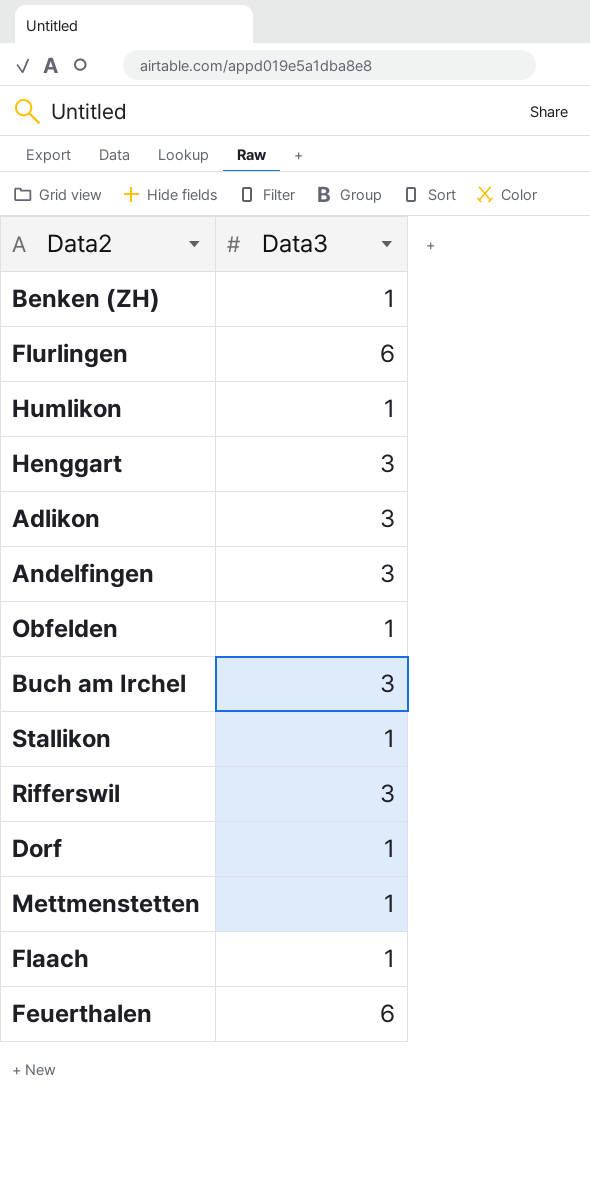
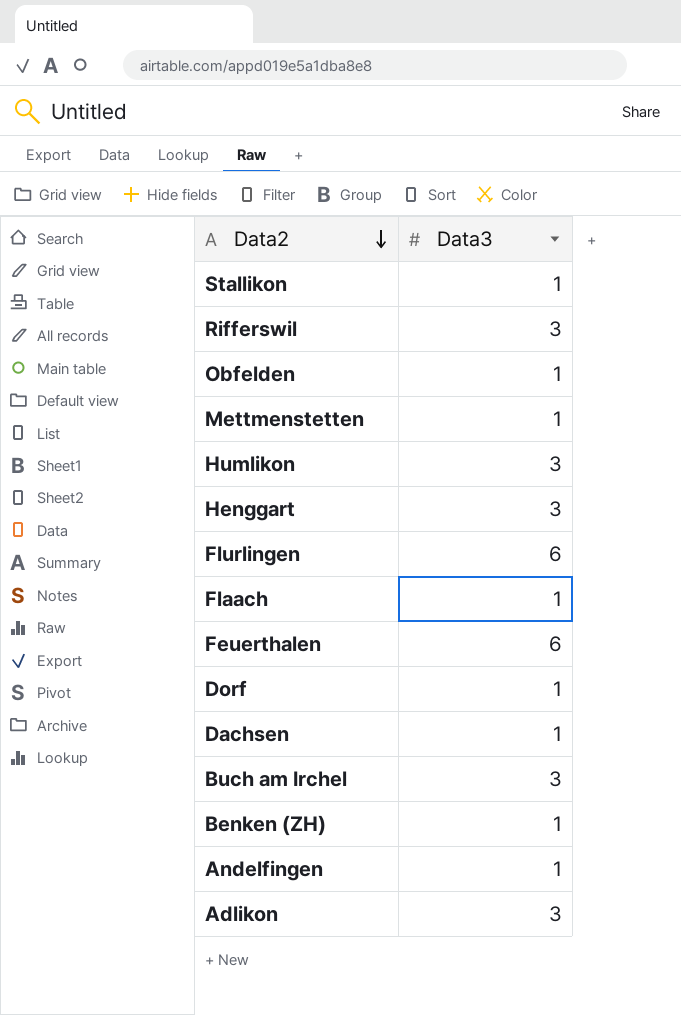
row order: none -> Data2 descending
Humlikon | Data3: 1 -> 3
row Dachsen: none -> 1
Andelfingen | Data3: 3 -> 1

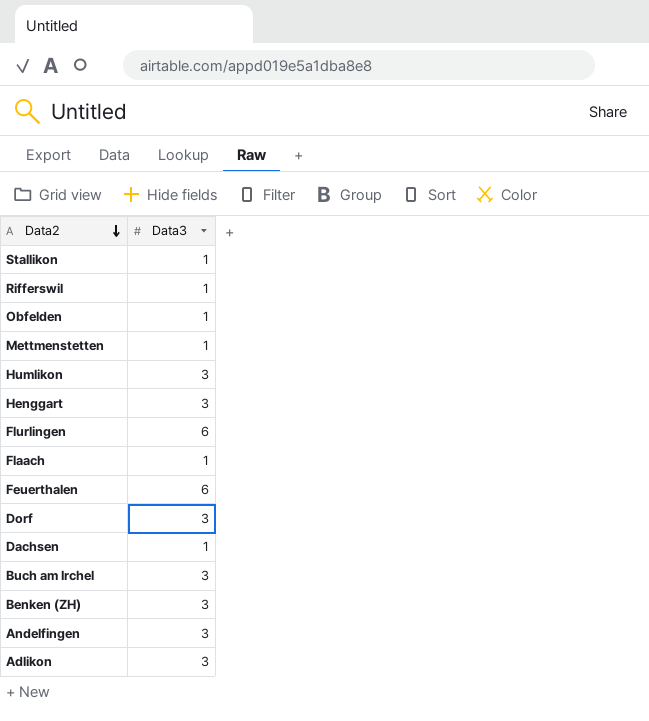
Rifferswil | Data3: 3 -> 1
Dorf | Data3: 1 -> 3
Benken (ZH) | Data3: 1 -> 3
Andelfingen | Data3: 1 -> 3

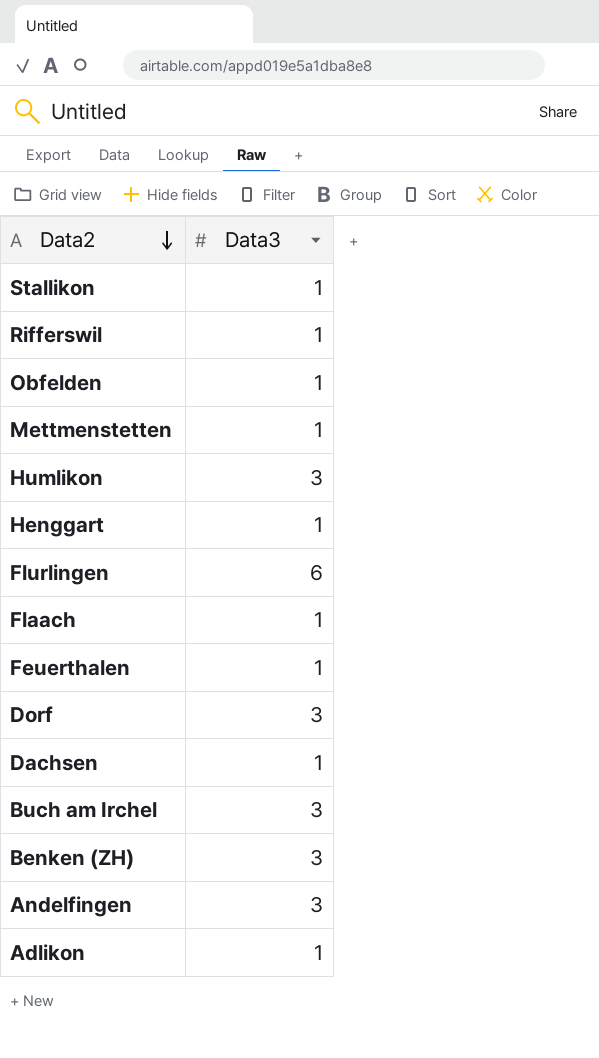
Henggart | Data3: 3 -> 1
Feuerthalen | Data3: 6 -> 1
Adlikon | Data3: 3 -> 1

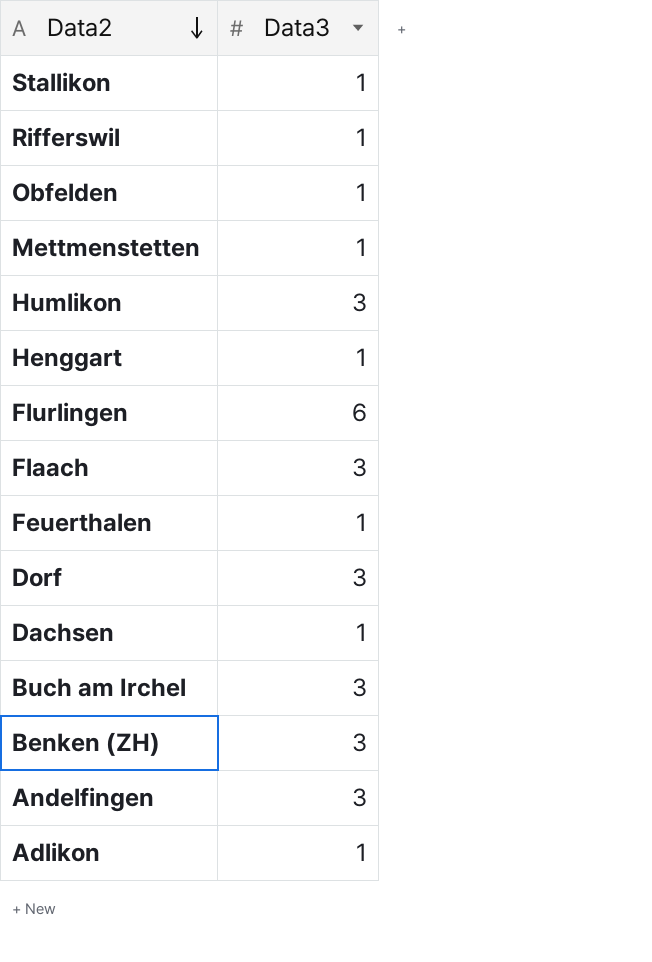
Flaach | Data3: 1 -> 3

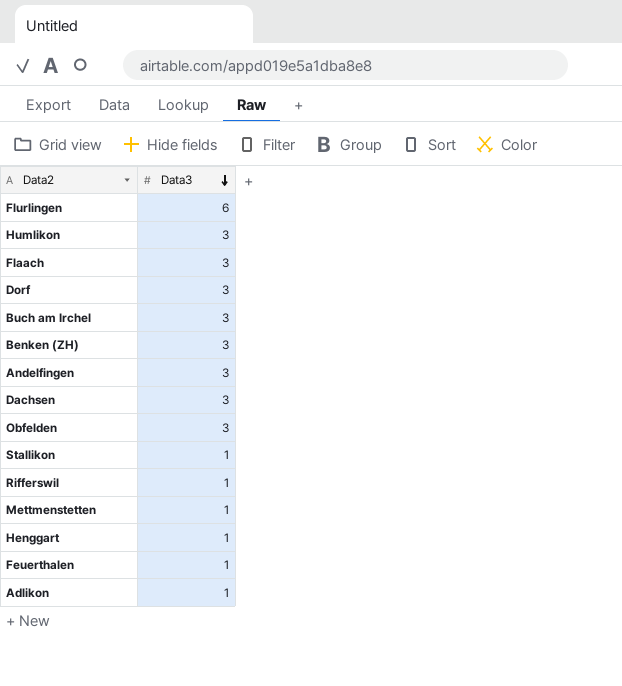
row order: Data2 descending -> Data3 descending
Dachsen | Data3: 1 -> 3
Obfelden | Data3: 1 -> 3

